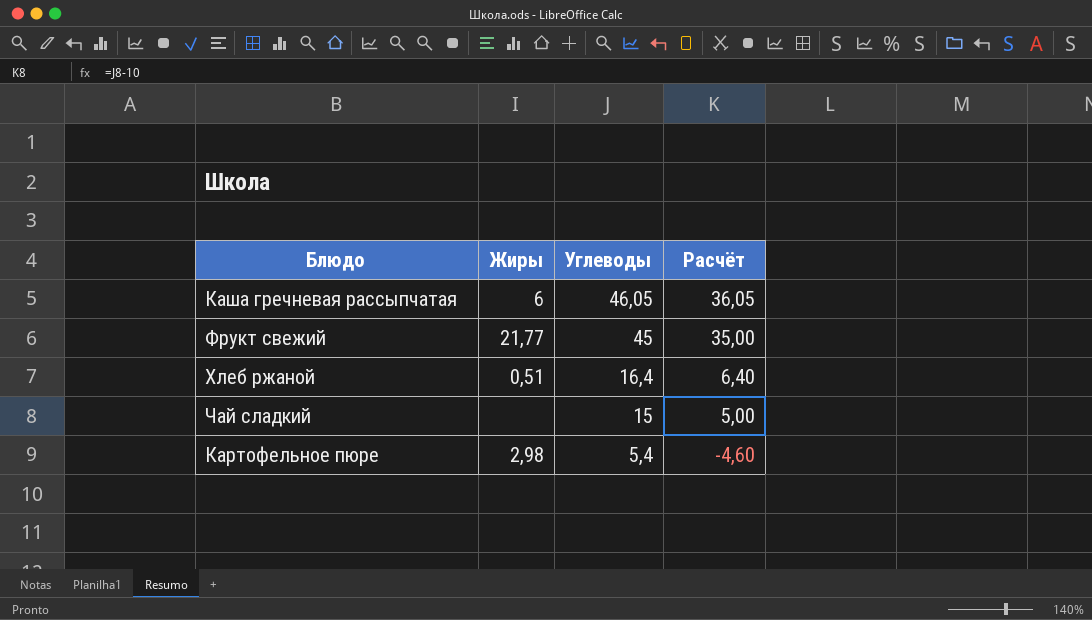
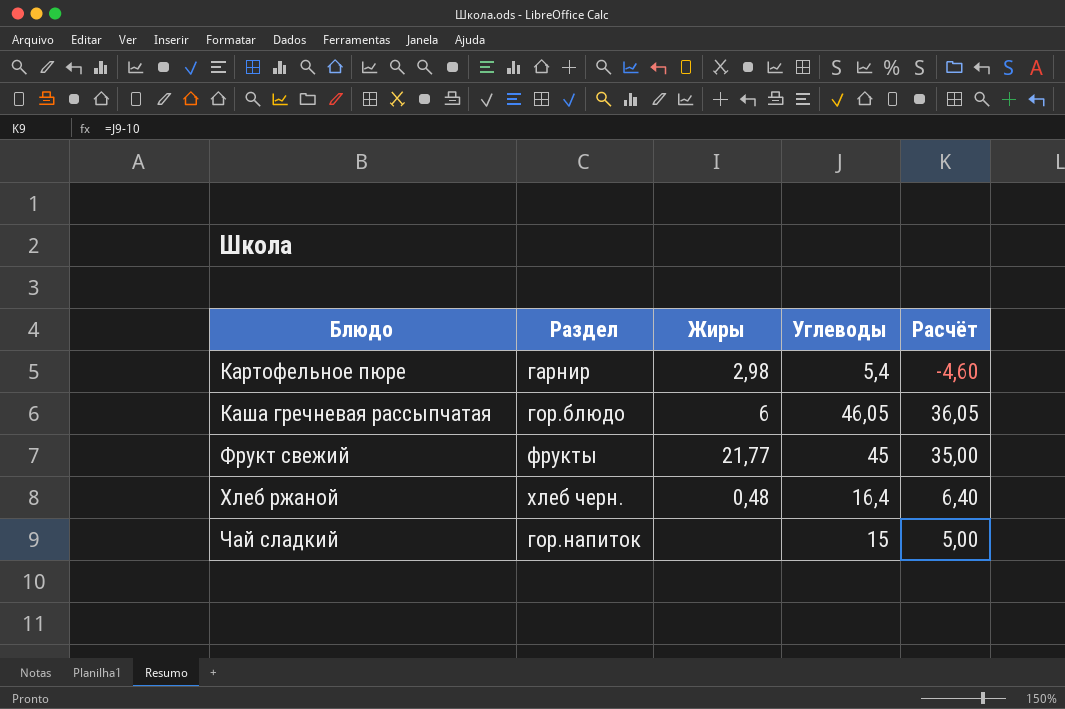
row order: Углеводы descending -> Блюдо ascending
column Раздел | position: none -> 2
Хлеб ржаной | Жиры: 0,51 -> 0,48

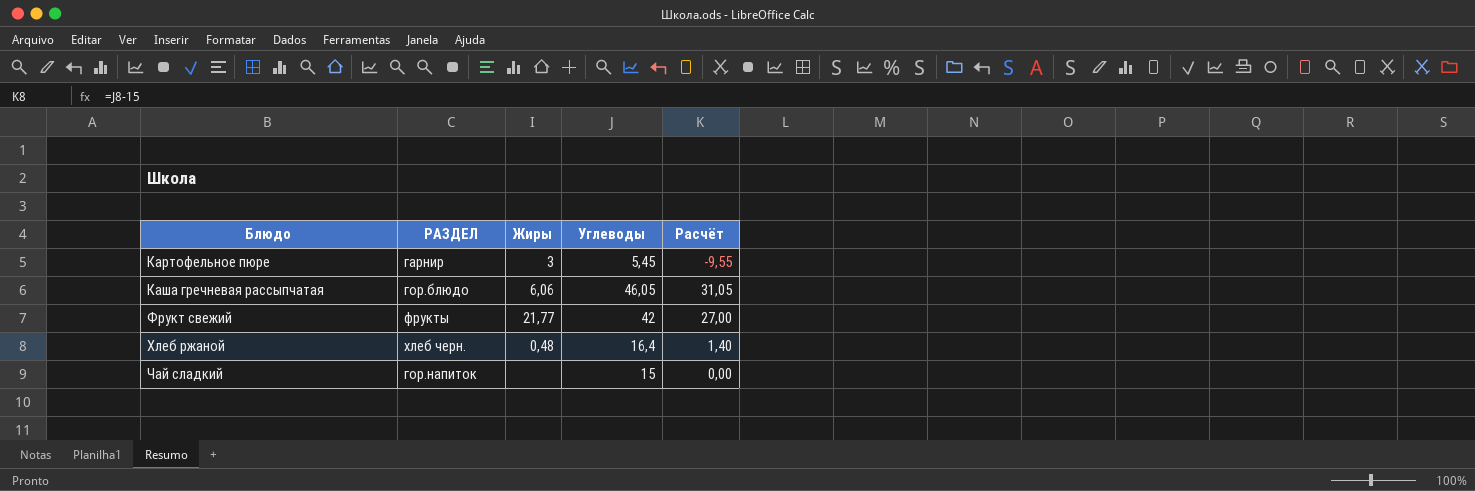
column name: Раздел -> РАЗДЕЛ
column Расчёт | formula: [Углеводы] - 10 -> [Углеводы] - 15
Картофельное пюре | Жиры: 2,98 -> 3
Картофельное пюре | Углеводы: 5,4 -> 5,45
Каша гречневая рассыпчатая | Жиры: 6 -> 6,06
Фрукт свежий | Углеводы: 45 -> 42

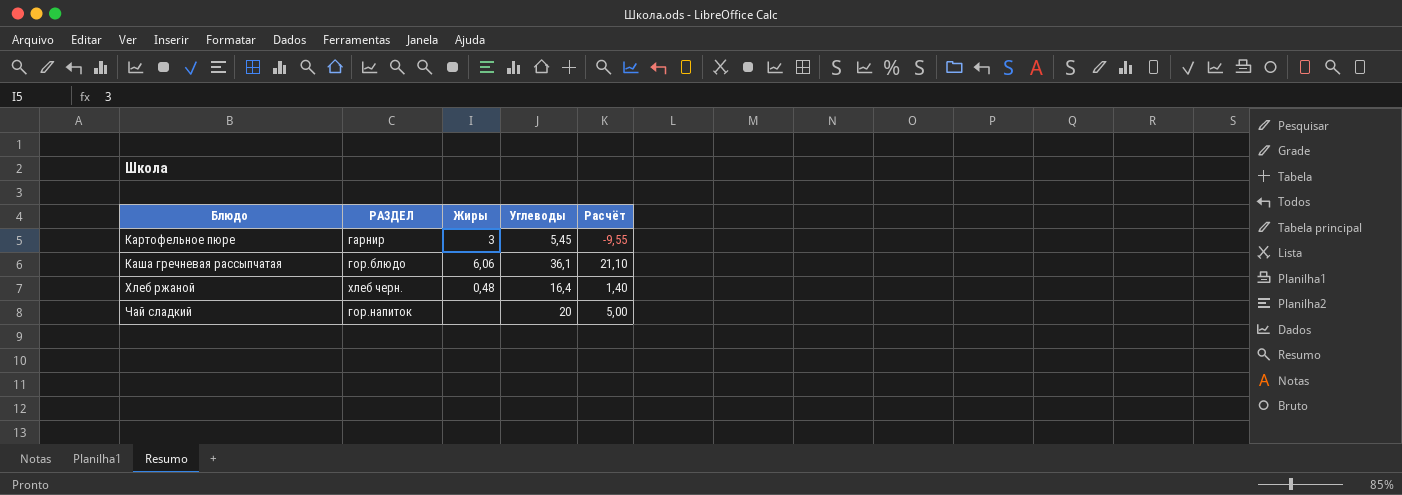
row Фрукт свежий: фрукты | 21,77 | 42 | 27,00 -> none
Каша гречневая рассыпчатая | Углеводы: 46,05 -> 36,1
Каша гречневая рассыпчатая | Расчёт: 31,05 -> 21,10
Чай сладкий | Углеводы: 15 -> 20
Чай сладкий | Расчёт: 0,00 -> 5,00

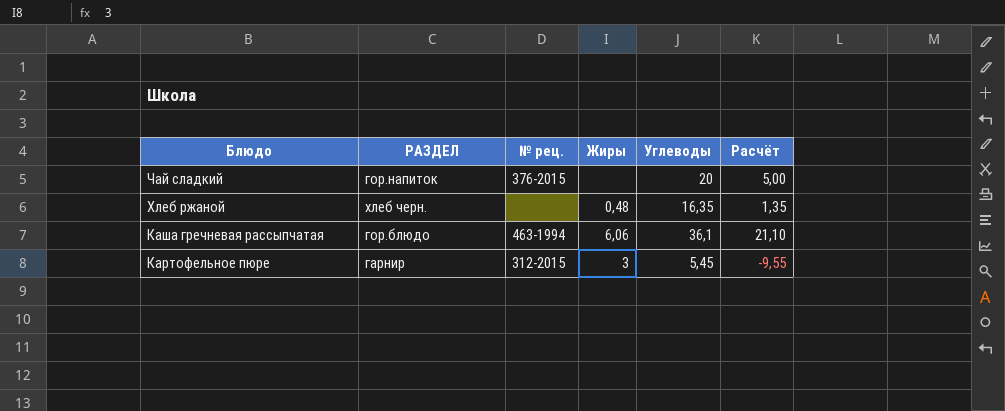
row order: Блюдо ascending -> Блюдо descending
column № рец. | position: none -> 3
Хлеб ржаной | Углеводы: 16,4 -> 16,35
Хлеб ржаной | Расчёт: 1,40 -> 1,35

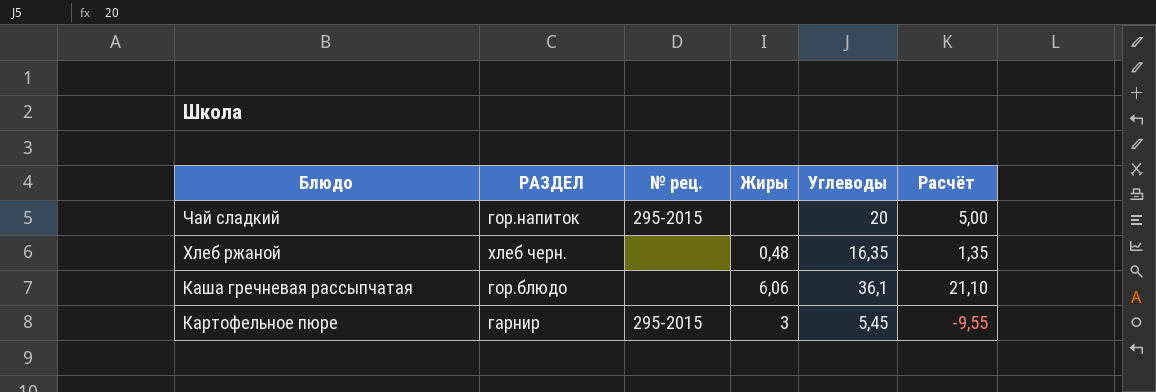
Чай сладкий | № рец.: 376-2015 -> 295-2015
Каша гречневая рассыпчатая | № рец.: 463-1994 -> none
Картофельное пюре | № рец.: 312-2015 -> 295-2015

